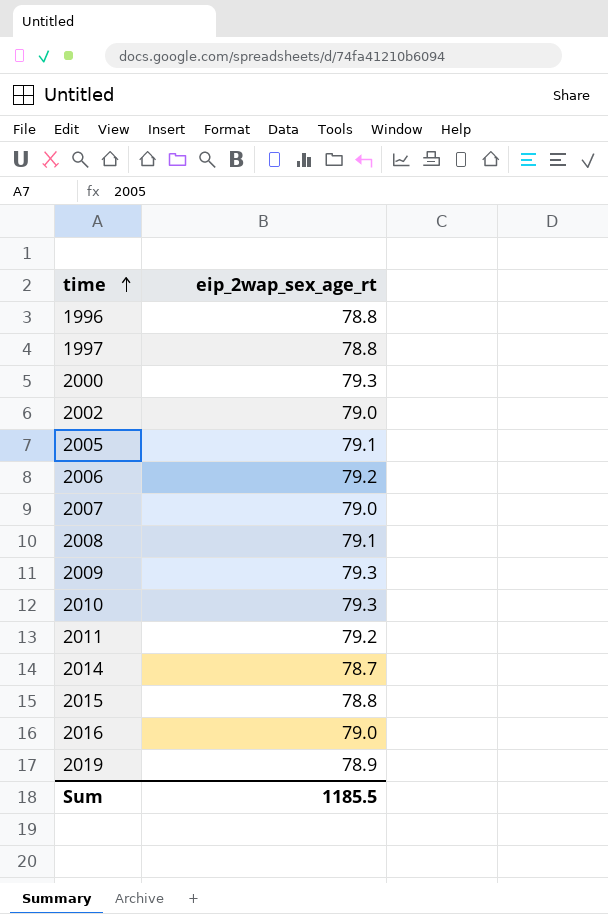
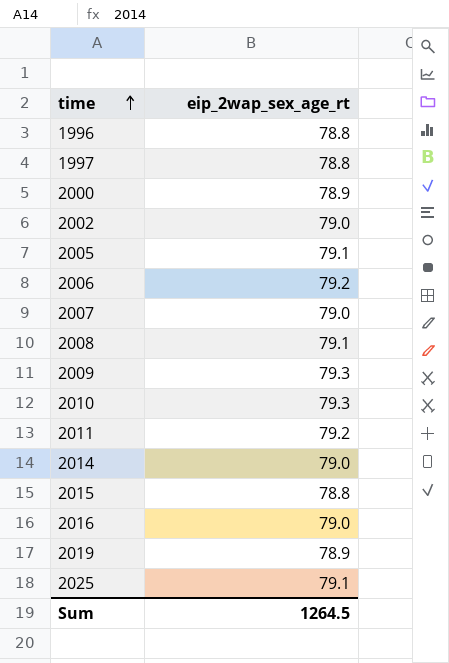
2000 | eip_2wap_sex_age_rt: 79.3 -> 78.9
2014 | eip_2wap_sex_age_rt: 78.7 -> 79.0
row 2025: none -> 79.1
Sum | eip_2wap_sex_age_rt: 1185.5 -> 1264.5

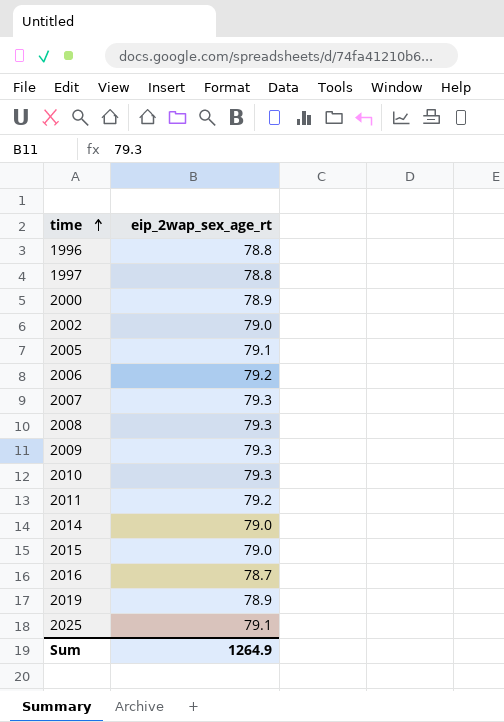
2007 | eip_2wap_sex_age_rt: 79.0 -> 79.3
2008 | eip_2wap_sex_age_rt: 79.1 -> 79.3
2015 | eip_2wap_sex_age_rt: 78.8 -> 79.0
2016 | eip_2wap_sex_age_rt: 79.0 -> 78.7
Sum | eip_2wap_sex_age_rt: 1264.5 -> 1264.9

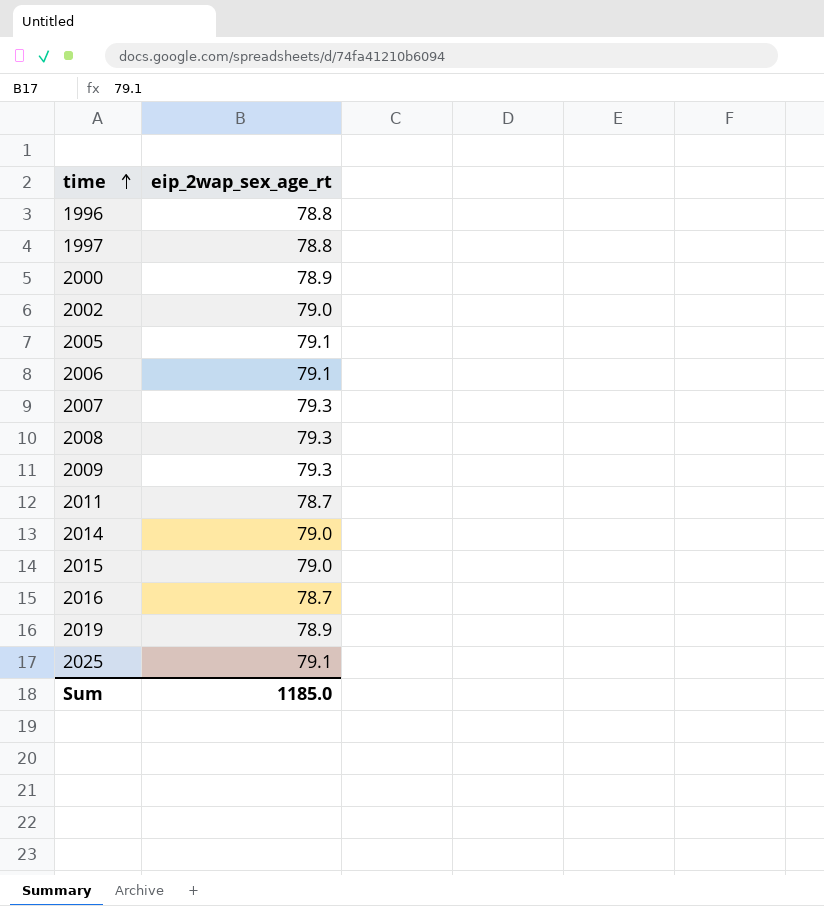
row 2010: 79.3 -> none
2006 | eip_2wap_sex_age_rt: 79.2 -> 79.1
2011 | eip_2wap_sex_age_rt: 79.2 -> 78.7
Sum | eip_2wap_sex_age_rt: 1264.9 -> 1185.0

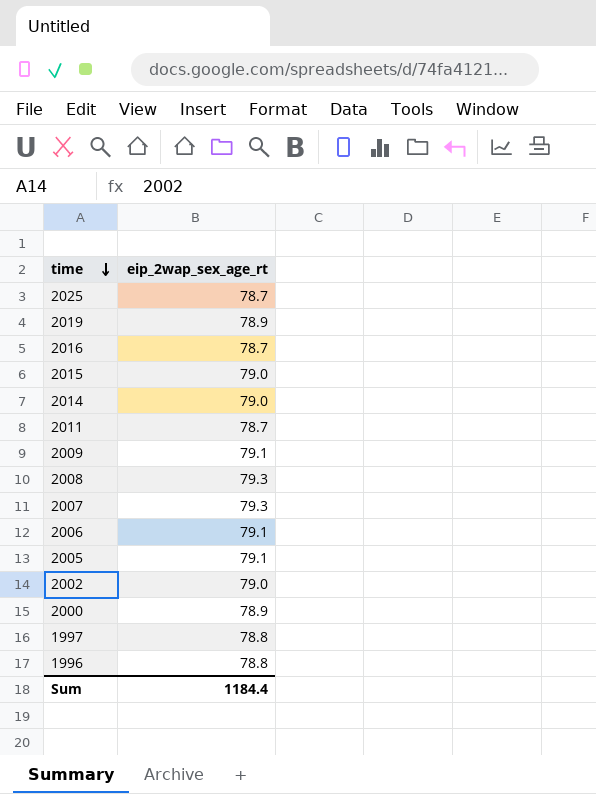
row order: time ascending -> time descending
2025 | eip_2wap_sex_age_rt: 79.1 -> 78.7
2009 | eip_2wap_sex_age_rt: 79.3 -> 79.1
Sum | eip_2wap_sex_age_rt: 1185.0 -> 1184.4

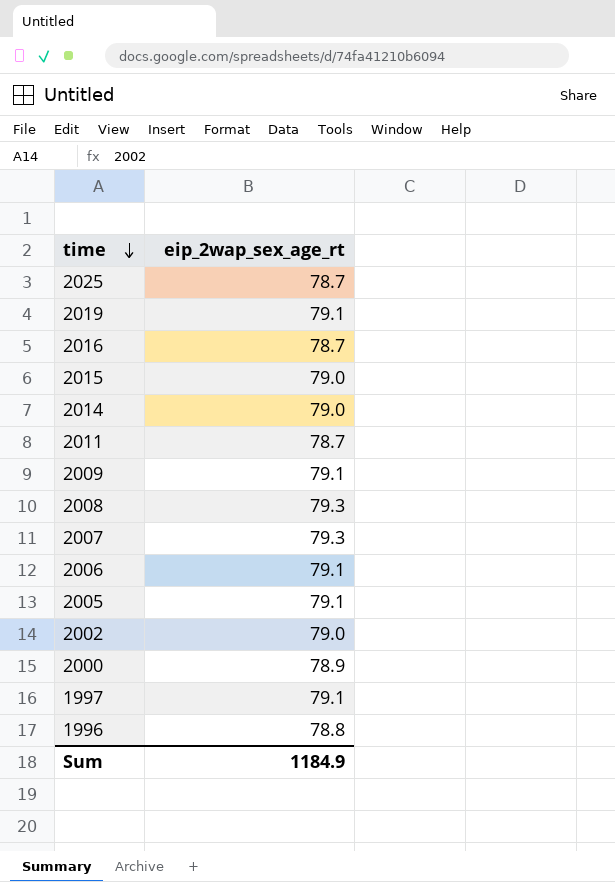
2019 | eip_2wap_sex_age_rt: 78.9 -> 79.1
1997 | eip_2wap_sex_age_rt: 78.8 -> 79.1
Sum | eip_2wap_sex_age_rt: 1184.4 -> 1184.9

